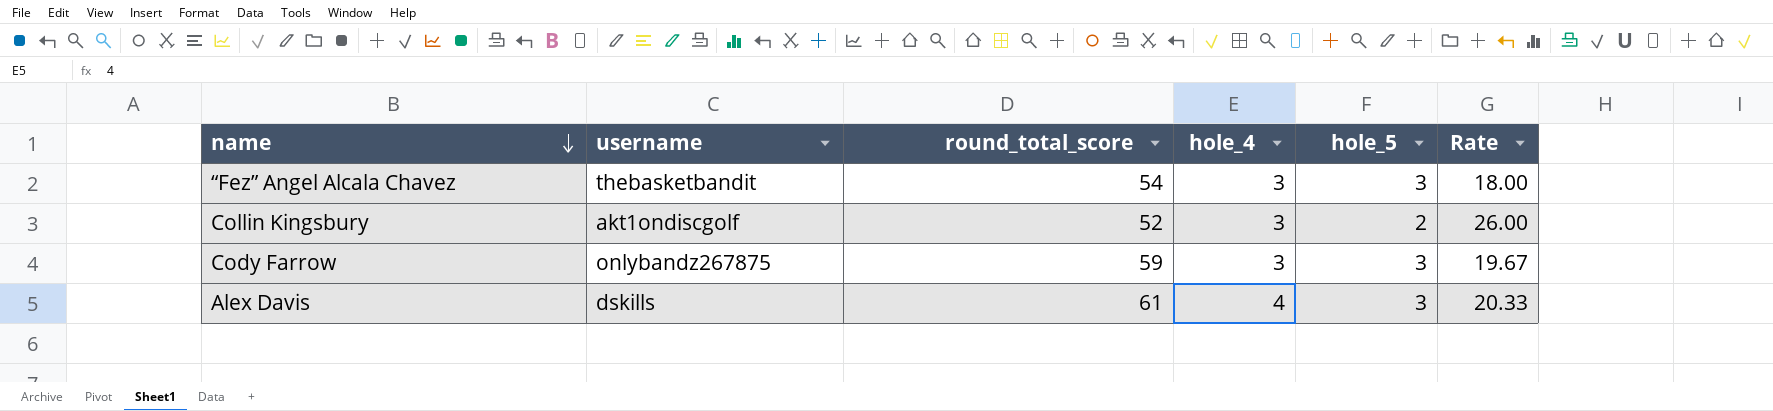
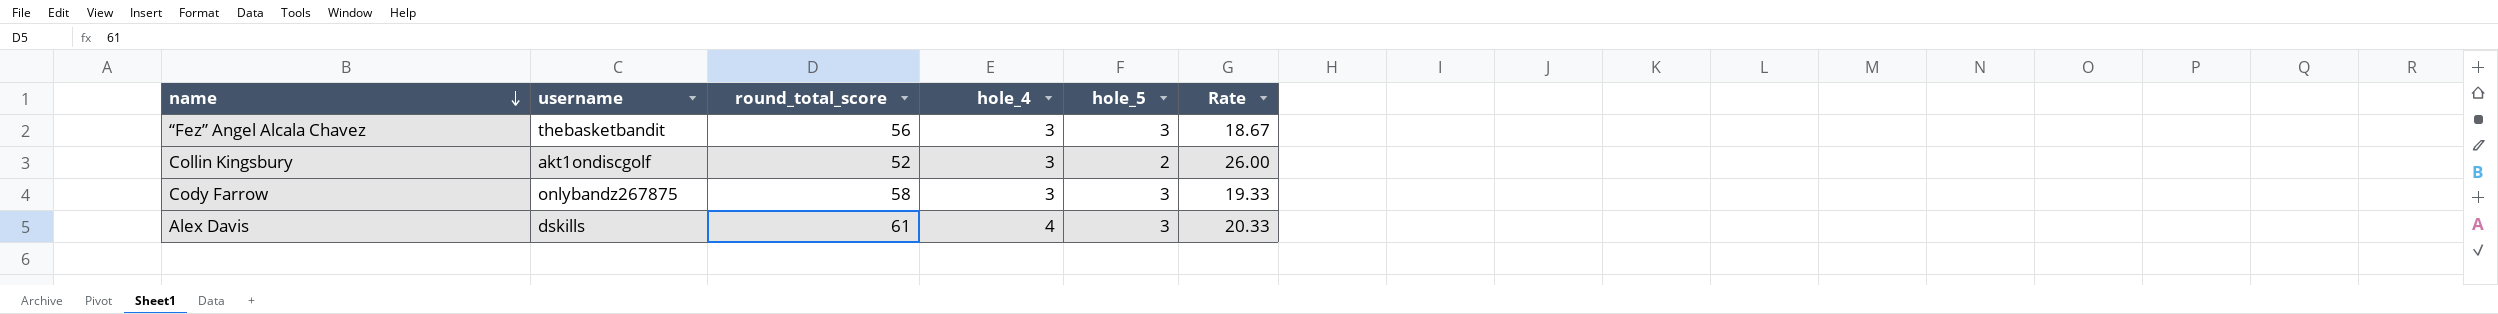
“Fez” Angel Alcala Chavez | round_total_score: 54 -> 56
“Fez” Angel Alcala Chavez | Rate: 18.00 -> 18.67
Cody Farrow | round_total_score: 59 -> 58
Cody Farrow | Rate: 19.67 -> 19.33

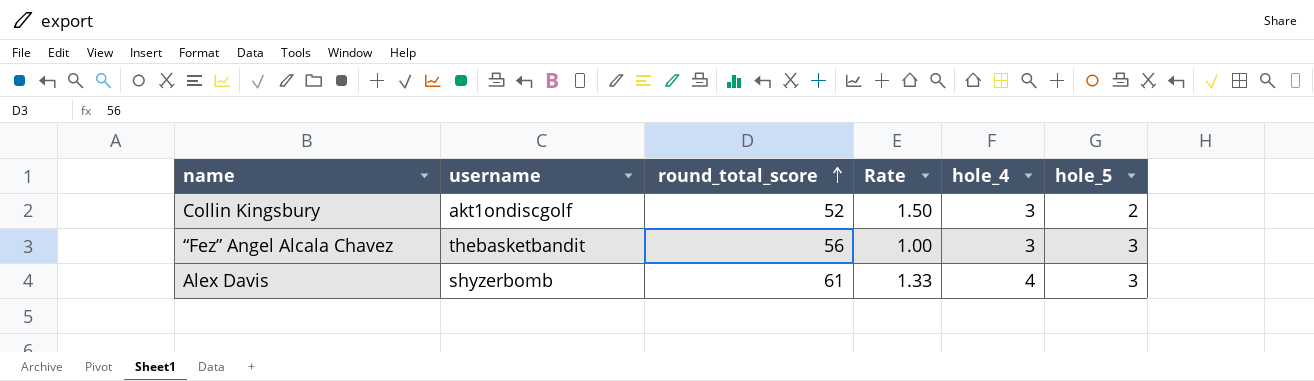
row order: name descending -> round_total_score ascending
column Rate | formula: [round_total_score] / [hole_5] -> [hole_4] / [hole_5]
column Rate | position: 6 -> 4
row Cody Farrow: onlybandz267875 | 58 | 3 | 3 | 19.33 -> none
Alex Davis | username: dskills -> shyzerbomb

